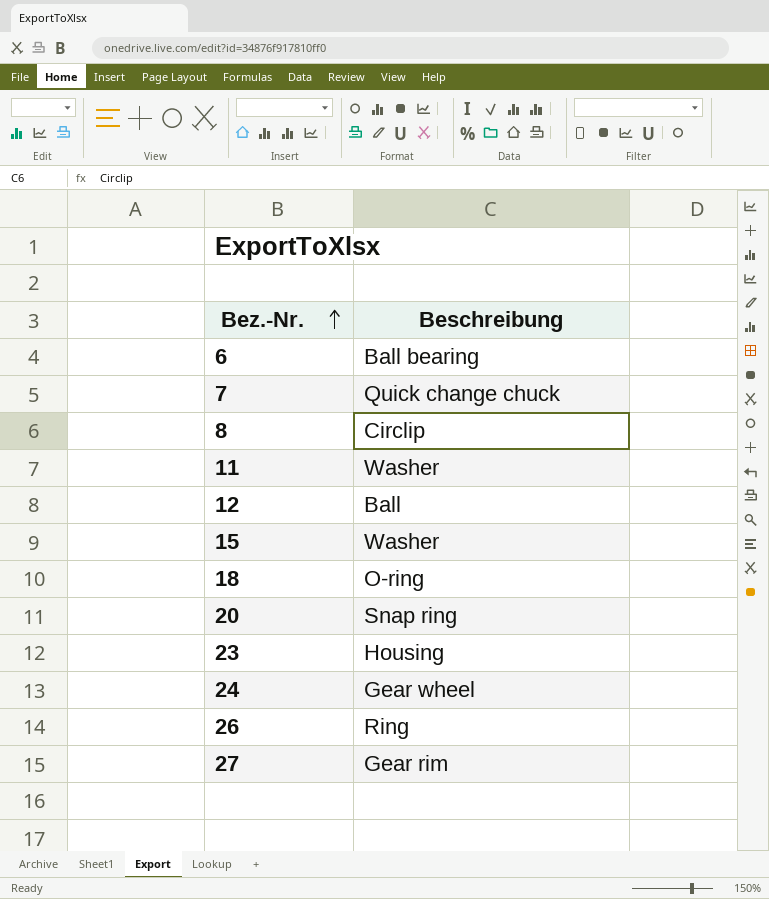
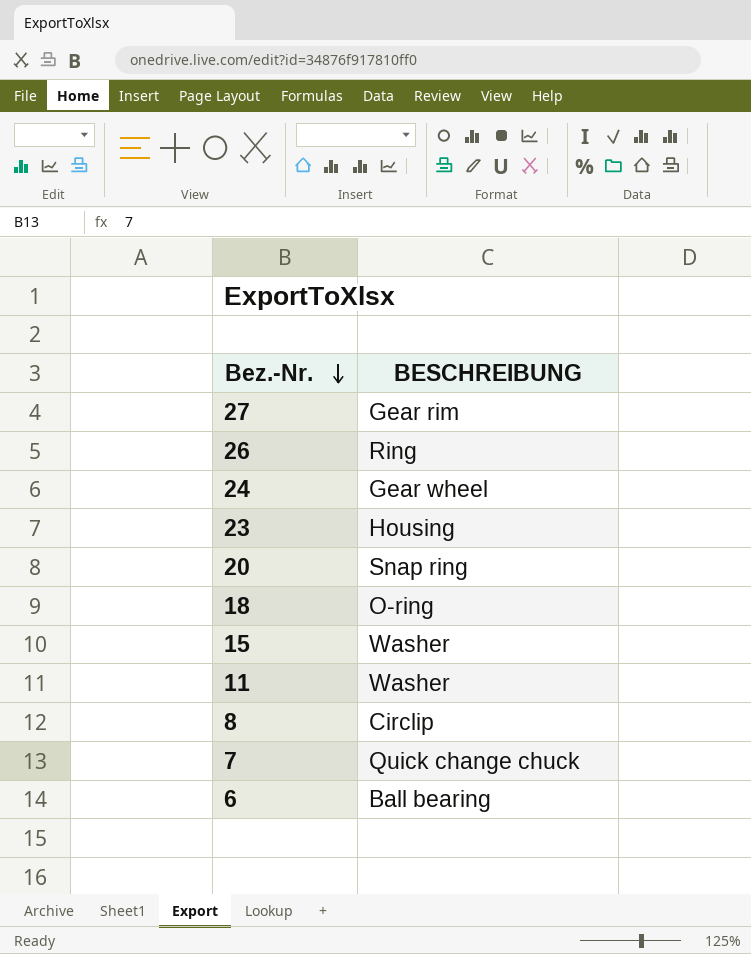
row order: Bez.-Nr. ascending -> Bez.-Nr. descending
column name: Beschreibung -> BESCHREIBUNG
row 12: Ball -> none

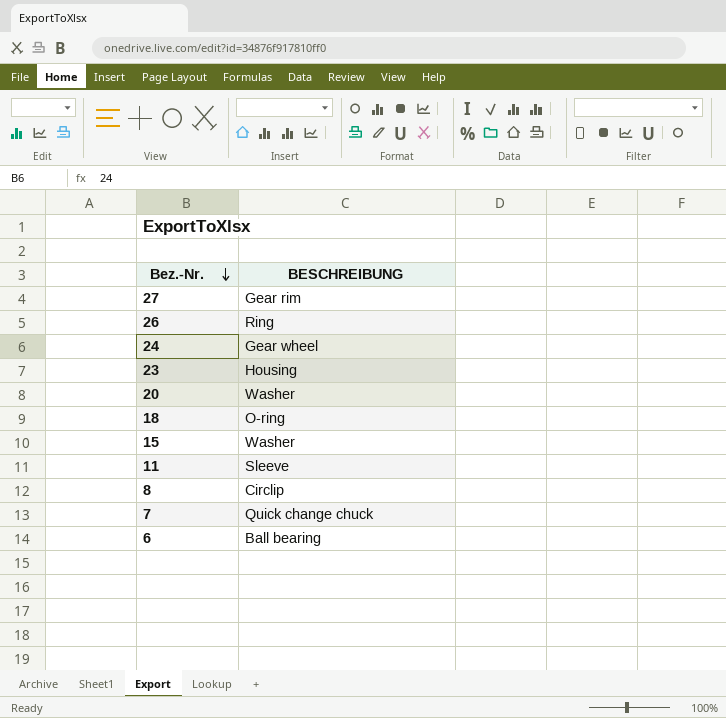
20 | BESCHREIBUNG: Snap ring -> Washer
11 | BESCHREIBUNG: Washer -> Sleeve

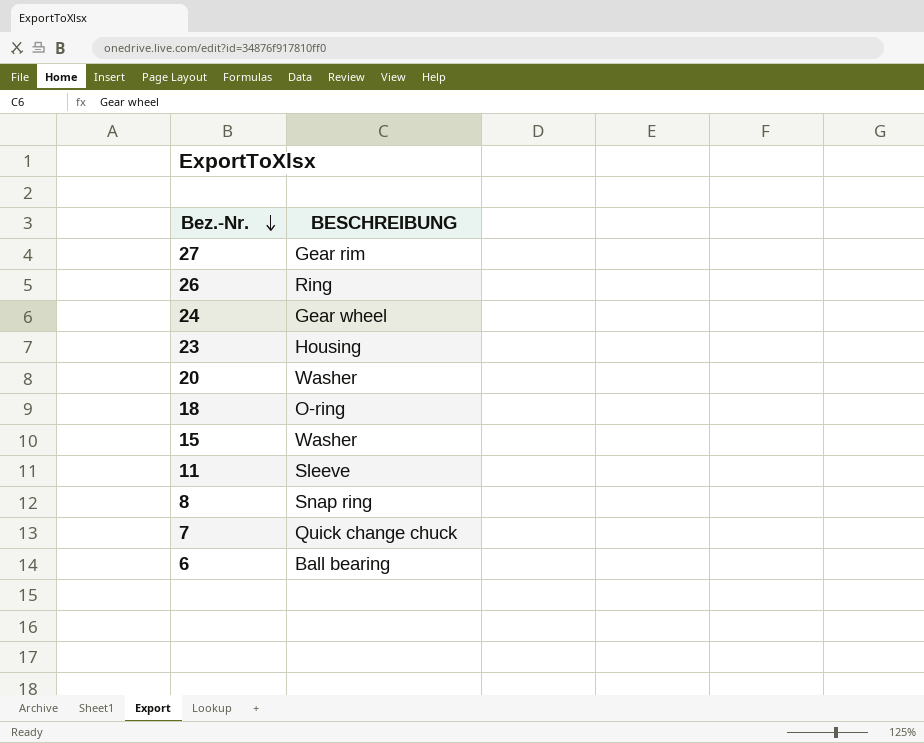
8 | BESCHREIBUNG: Circlip -> Snap ring

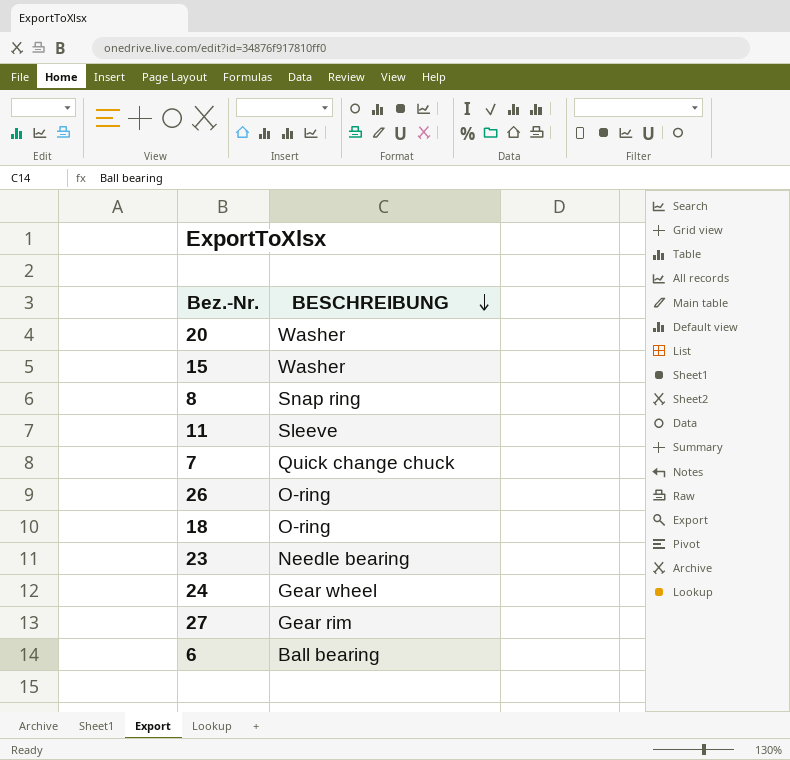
row order: Bez.-Nr. descending -> BESCHREIBUNG descending
26 | BESCHREIBUNG: Ring -> O-ring
23 | BESCHREIBUNG: Housing -> Needle bearing

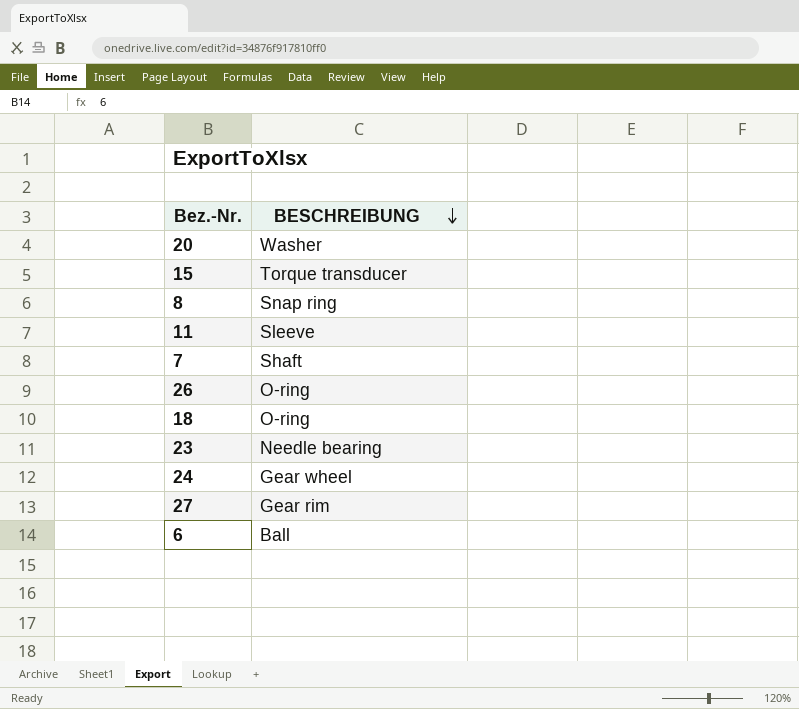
15 | BESCHREIBUNG: Washer -> Torque transducer
7 | BESCHREIBUNG: Quick change chuck -> Shaft
6 | BESCHREIBUNG: Ball bearing -> Ball

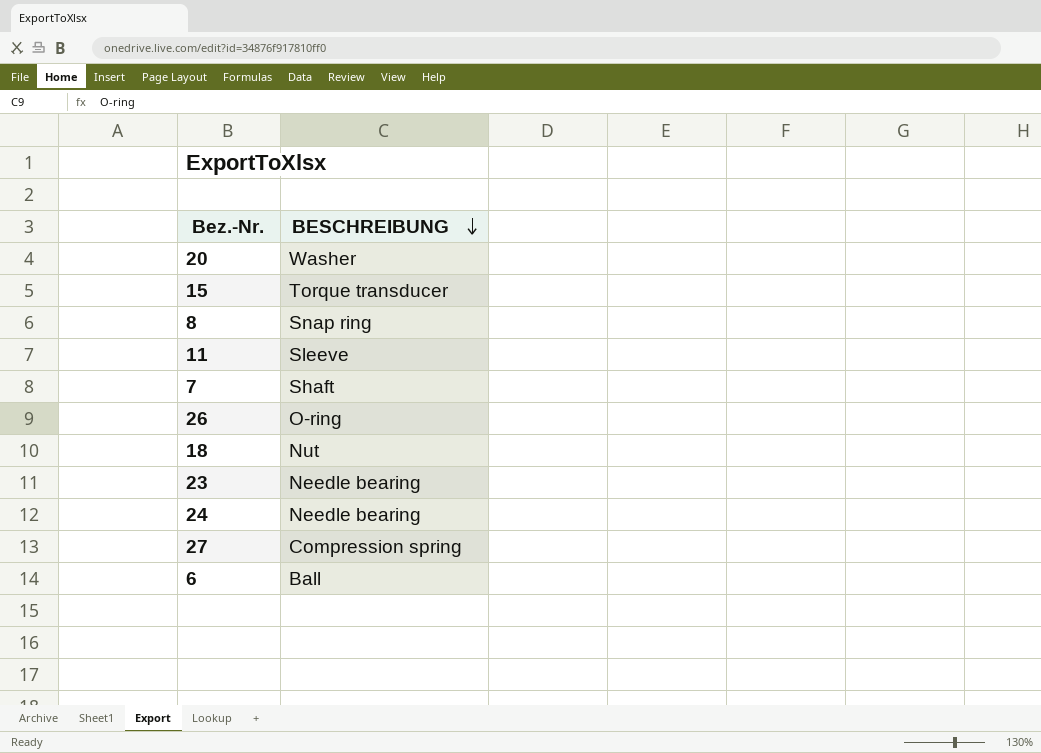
18 | BESCHREIBUNG: O-ring -> Nut
24 | BESCHREIBUNG: Gear wheel -> Needle bearing
27 | BESCHREIBUNG: Gear rim -> Compression spring

